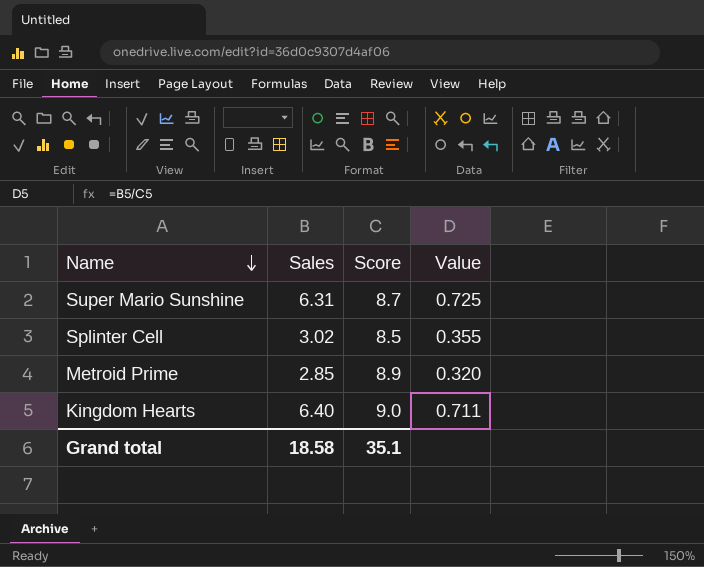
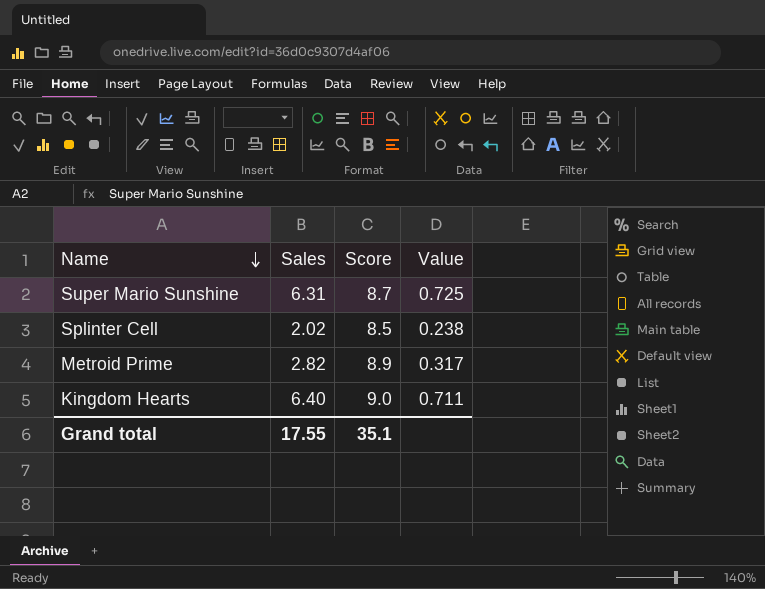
Splinter Cell | Sales: 3.02 -> 2.02
Splinter Cell | Value: 0.355 -> 0.238
Metroid Prime | Sales: 2.85 -> 2.82
Metroid Prime | Value: 0.320 -> 0.317
Grand total | Sales: 18.58 -> 17.55

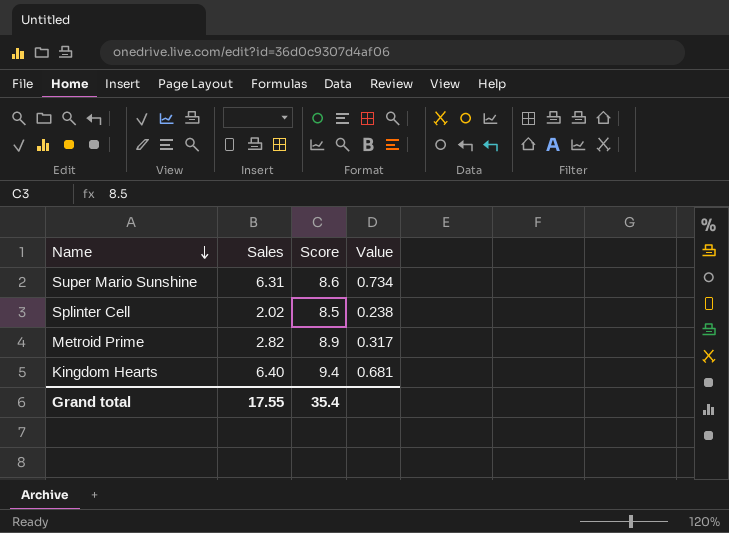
Super Mario Sunshine | Score: 8.7 -> 8.6
Super Mario Sunshine | Value: 0.725 -> 0.734
Kingdom Hearts | Score: 9.0 -> 9.4
Kingdom Hearts | Value: 0.711 -> 0.681
Grand total | Score: 35.1 -> 35.4

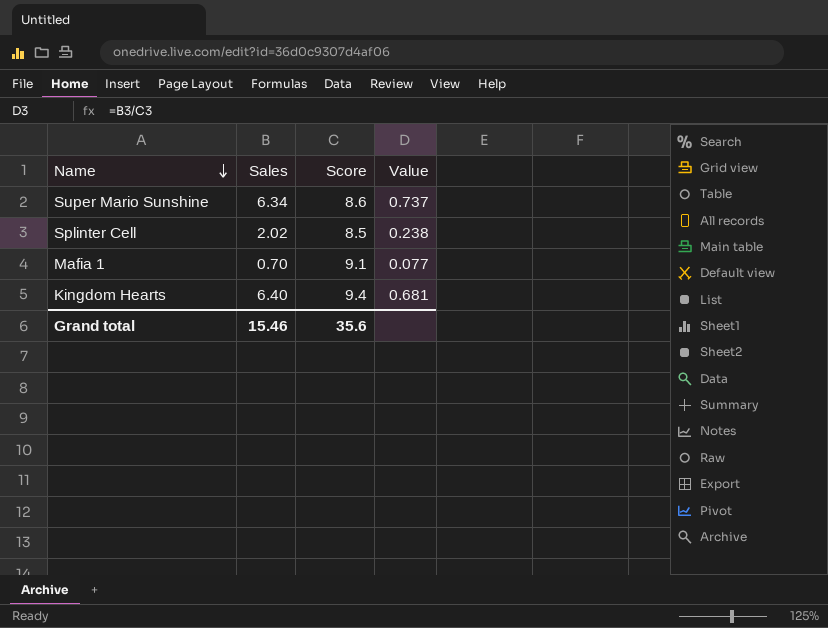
row Metroid Prime: 2.82 | 8.9 | 0.317 -> none
Super Mario Sunshine | Sales: 6.31 -> 6.34
Super Mario Sunshine | Value: 0.734 -> 0.737
row Mafia 1: none -> 0.70 | 9.1 | 0.077
Grand total | Sales: 17.55 -> 15.46
Grand total | Score: 35.4 -> 35.6

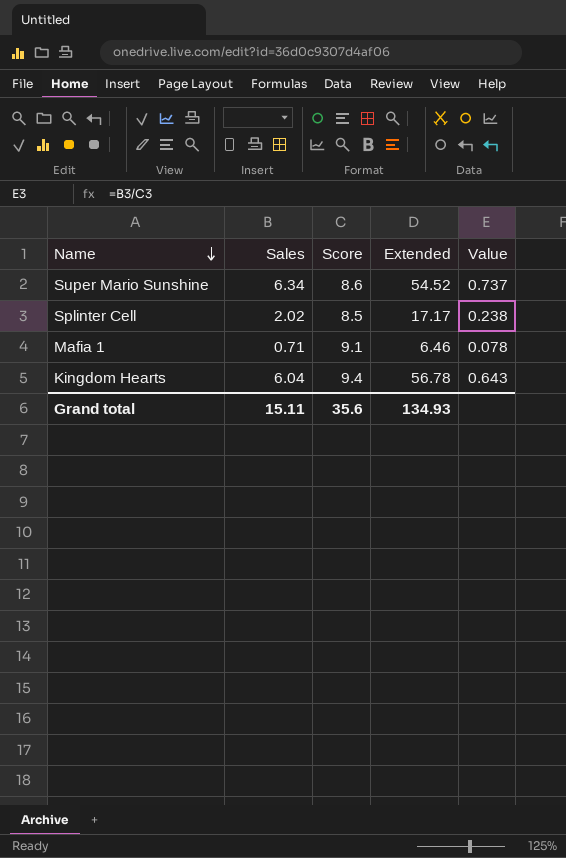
column Extended | formula: none -> [Sales] * [Score]
Mafia 1 | Sales: 0.70 -> 0.71
Mafia 1 | Value: 0.077 -> 0.078
Kingdom Hearts | Sales: 6.40 -> 6.04
Kingdom Hearts | Value: 0.681 -> 0.643
Grand total | Sales: 15.46 -> 15.11

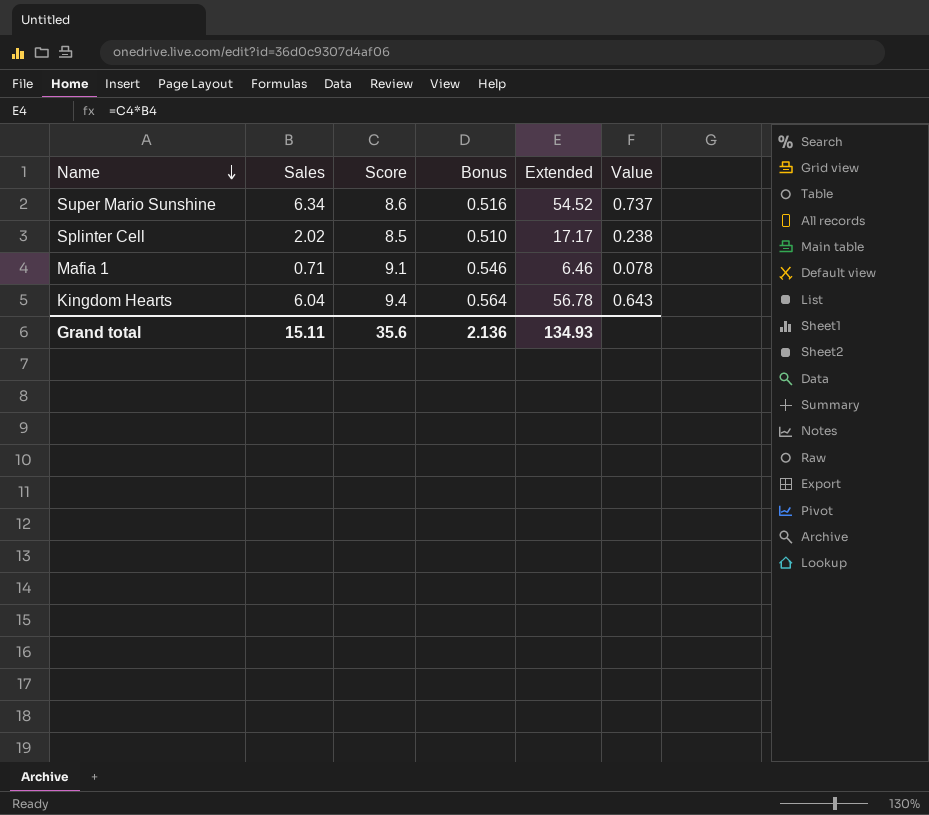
column Bonus | formula: none -> [Score] * 0.06

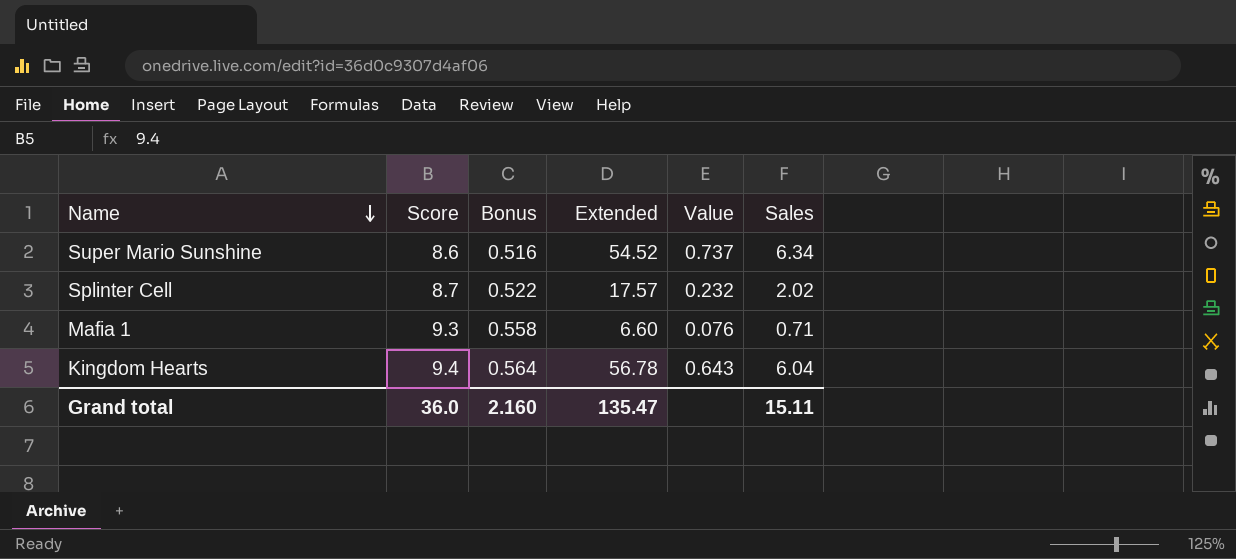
column Sales | position: 2 -> 6
Splinter Cell | Score: 8.5 -> 8.7
Splinter Cell | Bonus: 0.510 -> 0.522
Splinter Cell | Extended: 17.17 -> 17.57
Splinter Cell | Value: 0.238 -> 0.232
Mafia 1 | Score: 9.1 -> 9.3
Mafia 1 | Bonus: 0.546 -> 0.558
Mafia 1 | Extended: 6.46 -> 6.60
Mafia 1 | Value: 0.078 -> 0.076
Grand total | Score: 35.6 -> 36.0
Grand total | Bonus: 2.136 -> 2.160
Grand total | Extended: 134.93 -> 135.47

